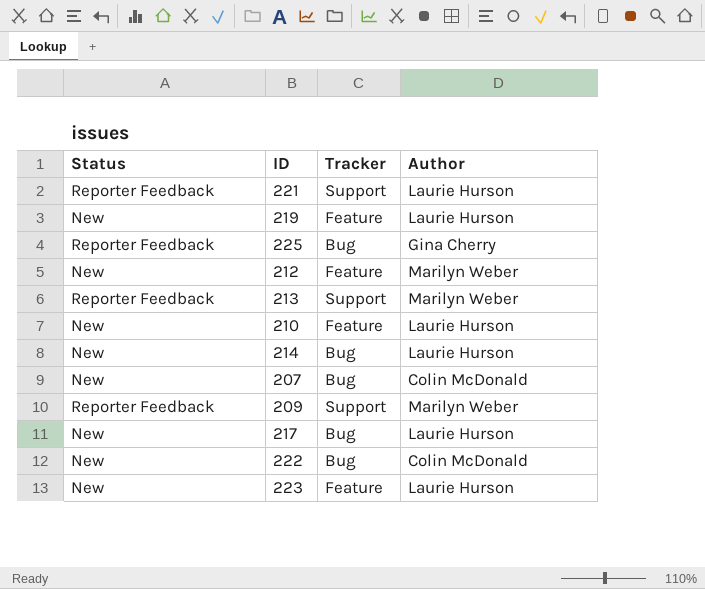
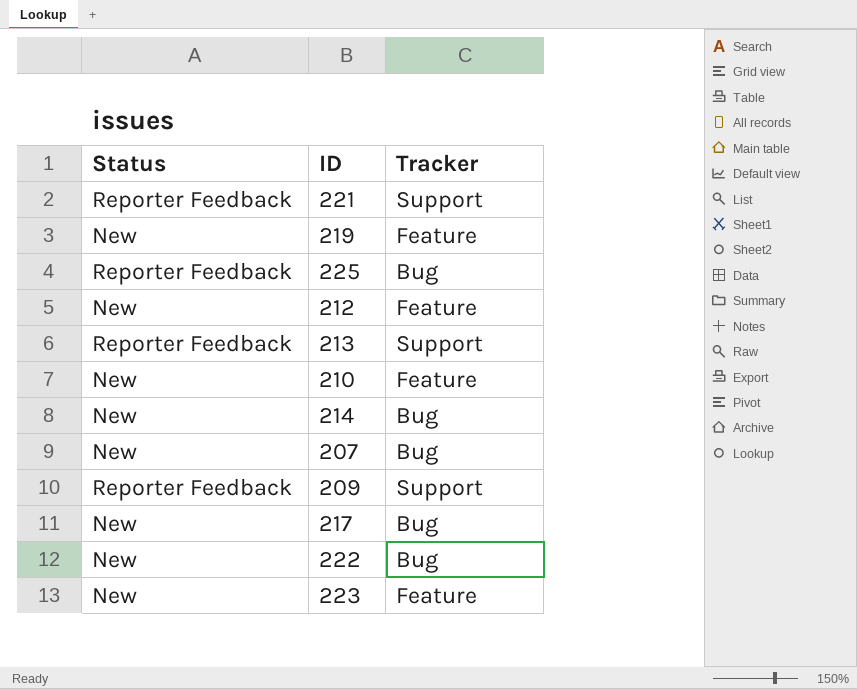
column Author | position: 4 -> none

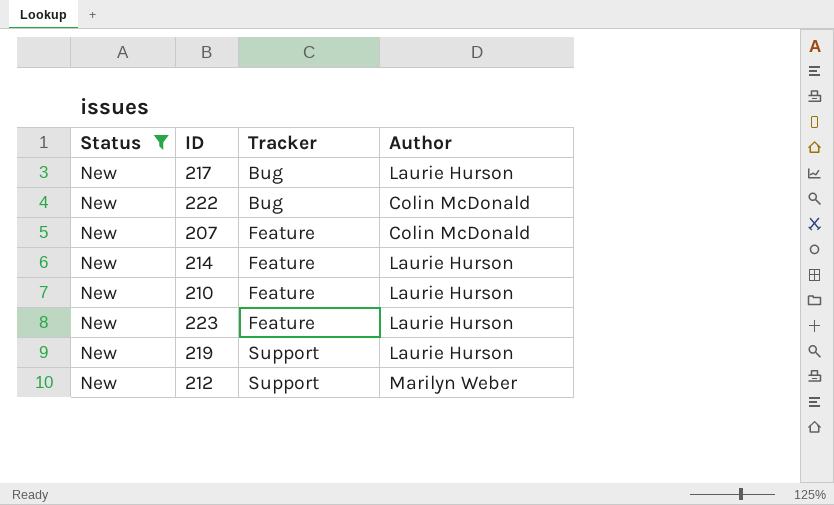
filter: none -> Status = New
row order: none -> Tracker ascending
column Author | position: none -> 4
207 | Tracker: Bug -> Feature
214 | Tracker: Bug -> Feature
219 | Tracker: Feature -> Support
212 | Tracker: Feature -> Support

